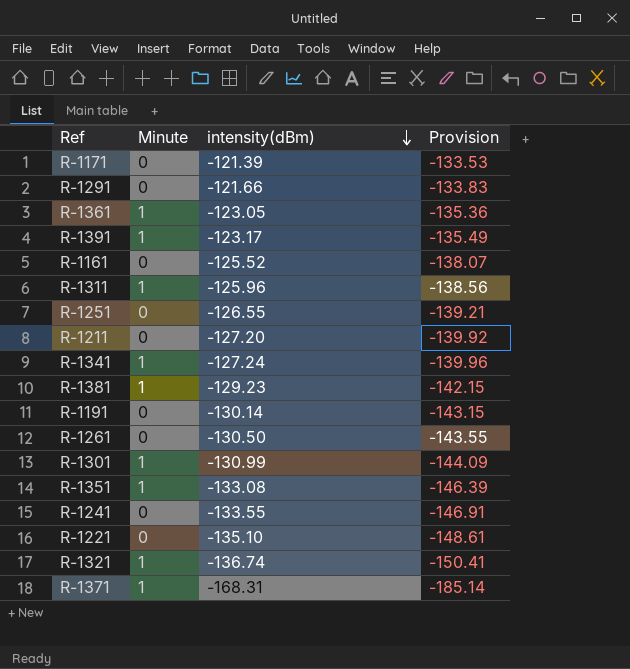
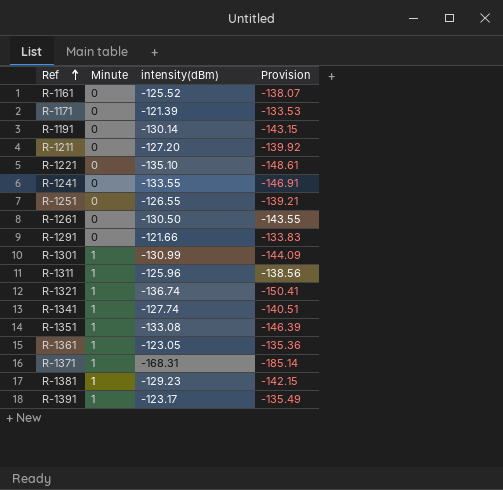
row order: intensity(dBm) descending -> Ref ascending
R-1341 | intensity(dBm): -127.24 -> -127.74
R-1341 | Provision: -139.96 -> -140.51

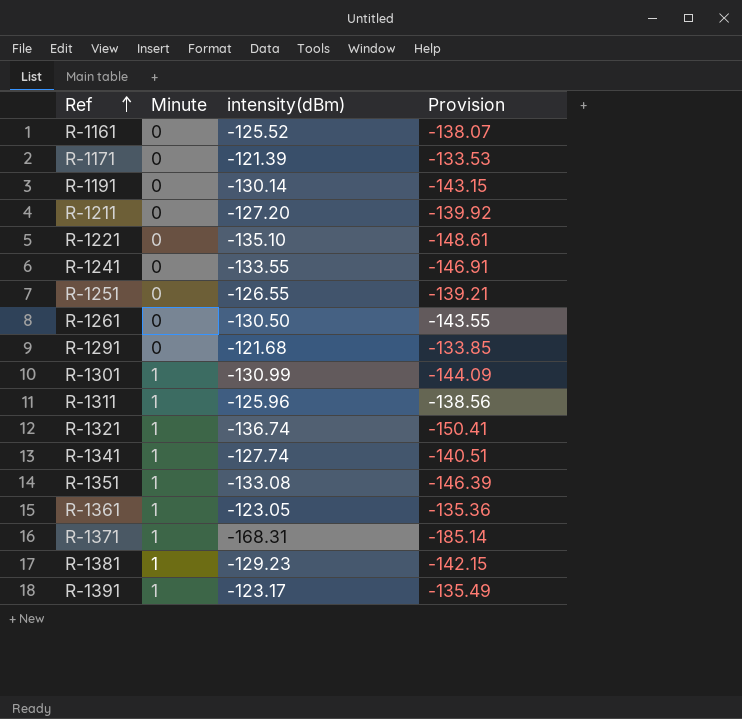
R-1291 | intensity(dBm): -121.66 -> -121.68
R-1291 | Provision: -133.83 -> -133.85

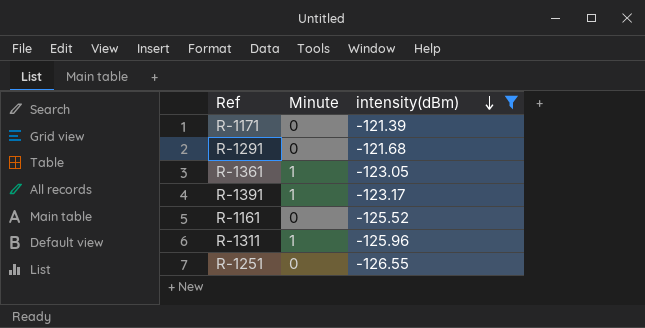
filter: none -> intensity(dBm) >= -126.55
row order: Ref ascending -> intensity(dBm) descending
column Provision | formula: [intensity(dBm)] * 1.1 -> none

